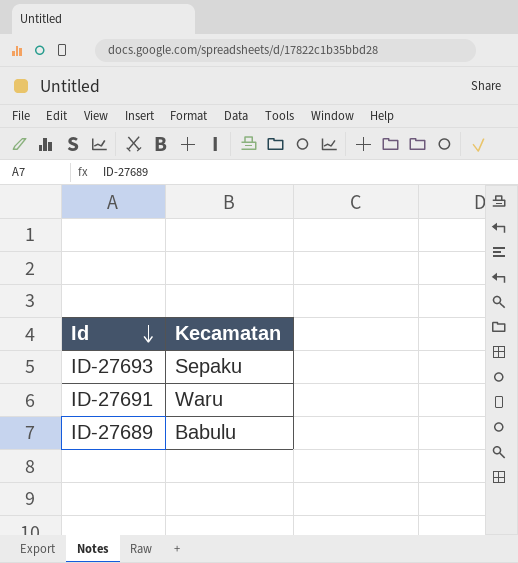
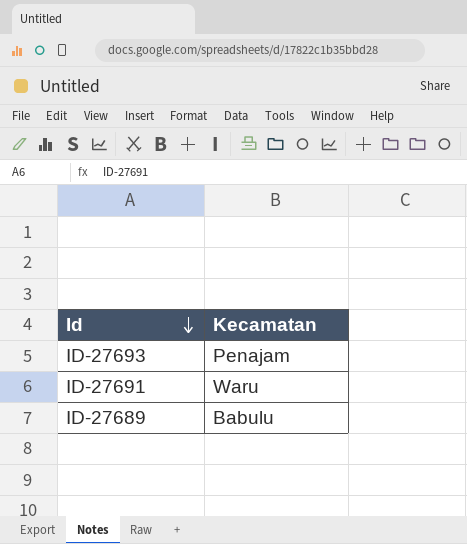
ID-27693 | Kecamatan: Sepaku -> Penajam

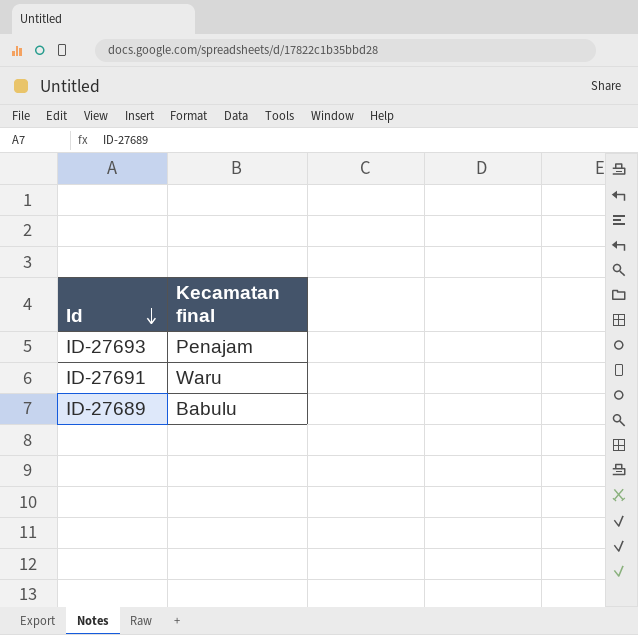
column name: Kecamatan -> Kecamatan final

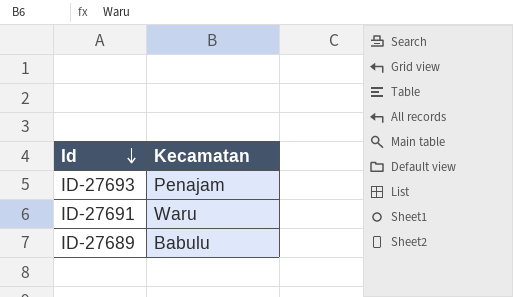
column name: Kecamatan final -> Kecamatan

